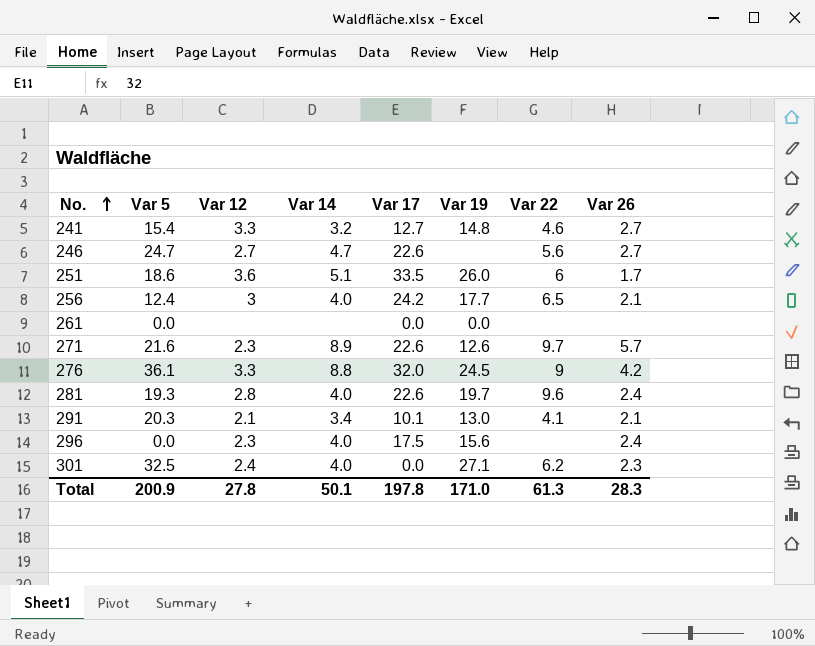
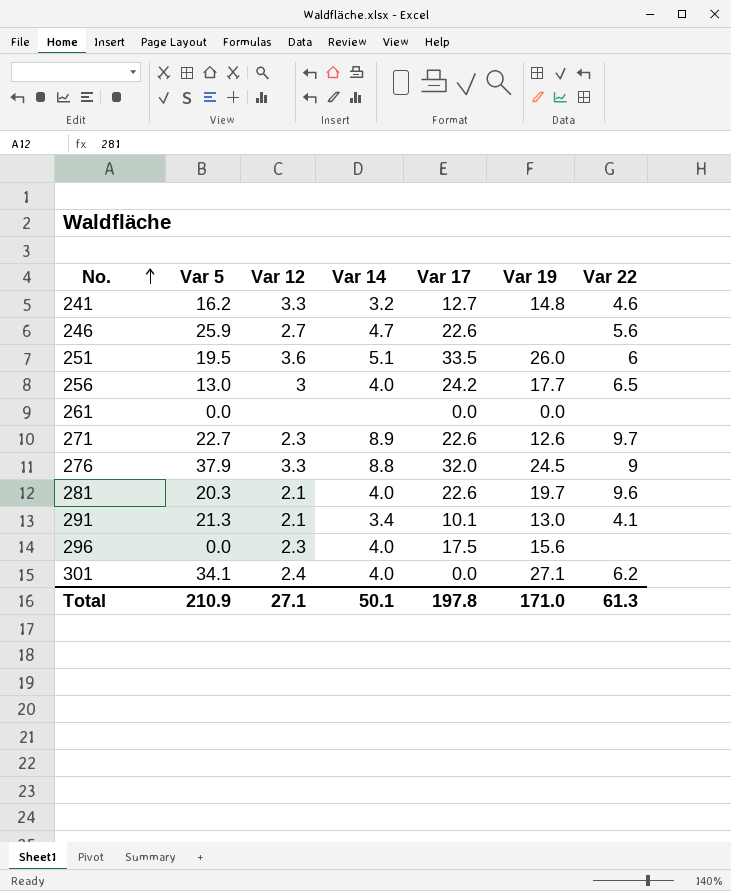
column Var 26 | position: 8 -> none
241 | Var 5: 15.4 -> 16.2
246 | Var 5: 24.7 -> 25.9
251 | Var 5: 18.6 -> 19.5
256 | Var 5: 12.4 -> 13.0
271 | Var 5: 21.6 -> 22.7
276 | Var 5: 36.1 -> 37.9
281 | Var 5: 19.3 -> 20.3
281 | Var 12: 2.8 -> 2.1
291 | Var 5: 20.3 -> 21.3
301 | Var 5: 32.5 -> 34.1
Total | Var 5: 200.9 -> 210.9
Total | Var 12: 27.8 -> 27.1

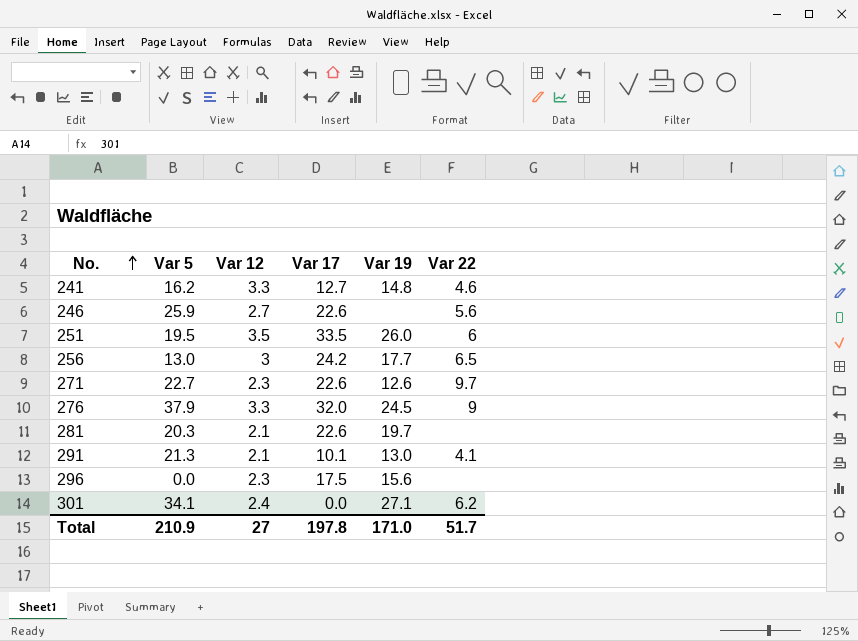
column Var 14 | position: 4 -> none
row 261: 0.0 | none | none | 0.0 | 0.0 | none -> none
251 | Var 12: 3.6 -> 3.5
281 | Var 22: 9.6 -> none
Total | Var 12: 27.1 -> 27
Total | Var 22: 61.3 -> 51.7

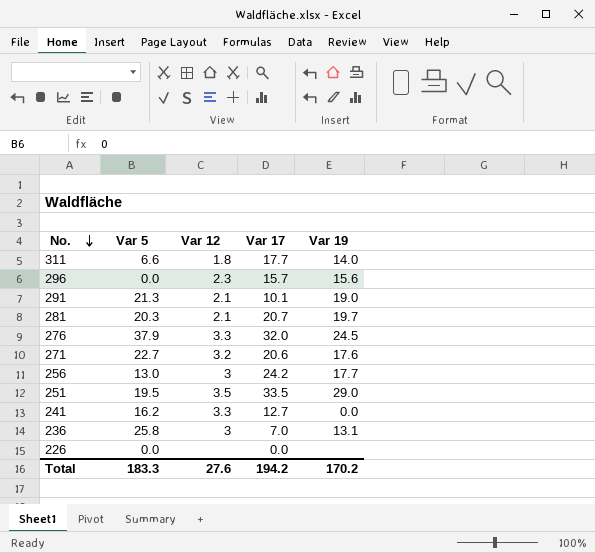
row order: No. ascending -> No. descending
column Var 22 | position: 6 -> none
row 246: 25.9 | 2.7 | 22.6 | none | 5.6 -> none
row 301: 34.1 | 2.4 | 0.0 | 27.1 | 6.2 -> none
row 311: none -> 6.6 | 1.8 | 17.7 | 14.0
296 | Var 17: 17.5 -> 15.7
291 | Var 19: 13.0 -> 19.0
281 | Var 17: 22.6 -> 20.7
271 | Var 12: 2.3 -> 3.2
271 | Var 17: 22.6 -> 20.6
271 | Var 19: 12.6 -> 17.6
251 | Var 19: 26.0 -> 29.0
241 | Var 19: 14.8 -> 0.0
row 236: none -> 25.8 | 3 | 7.0 | 13.1
row 226: none -> 0.0 | none | 0.0 | none
Total | Var 5: 210.9 -> 183.3
Total | Var 12: 27 -> 27.6
Total | Var 17: 197.8 -> 194.2
Total | Var 19: 171.0 -> 170.2

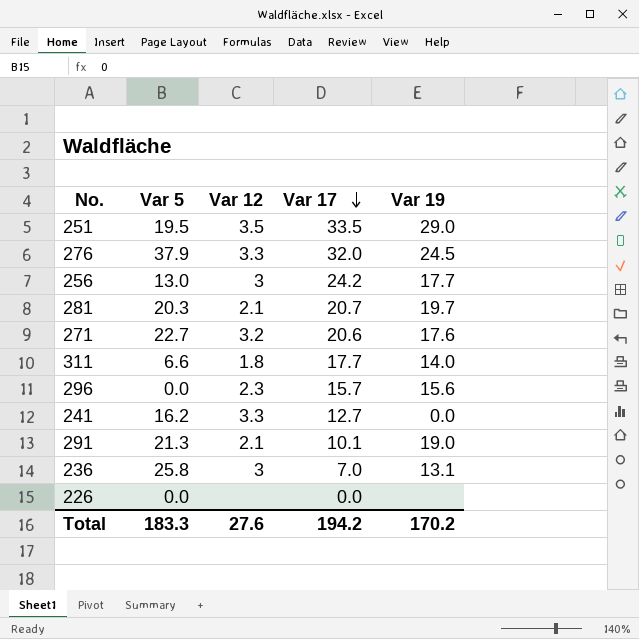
row order: No. descending -> Var 17 descending

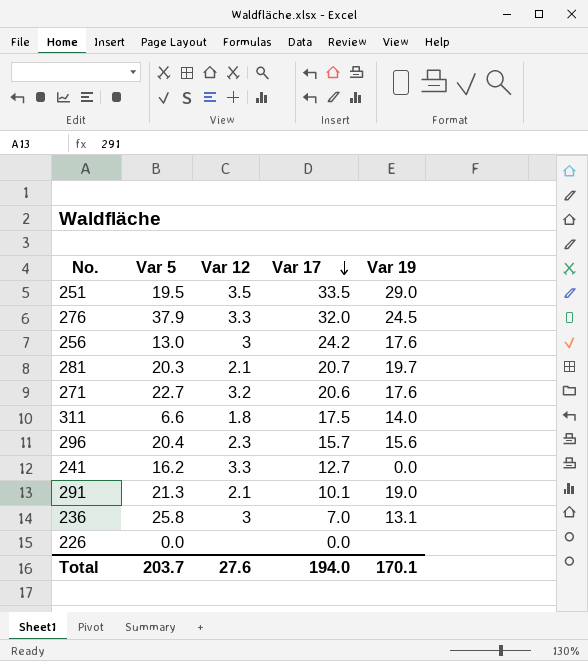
256 | Var 19: 17.7 -> 17.6
311 | Var 17: 17.7 -> 17.5
296 | Var 5: 0.0 -> 20.4
Total | Var 5: 183.3 -> 203.7
Total | Var 17: 194.2 -> 194.0
Total | Var 19: 170.2 -> 170.1

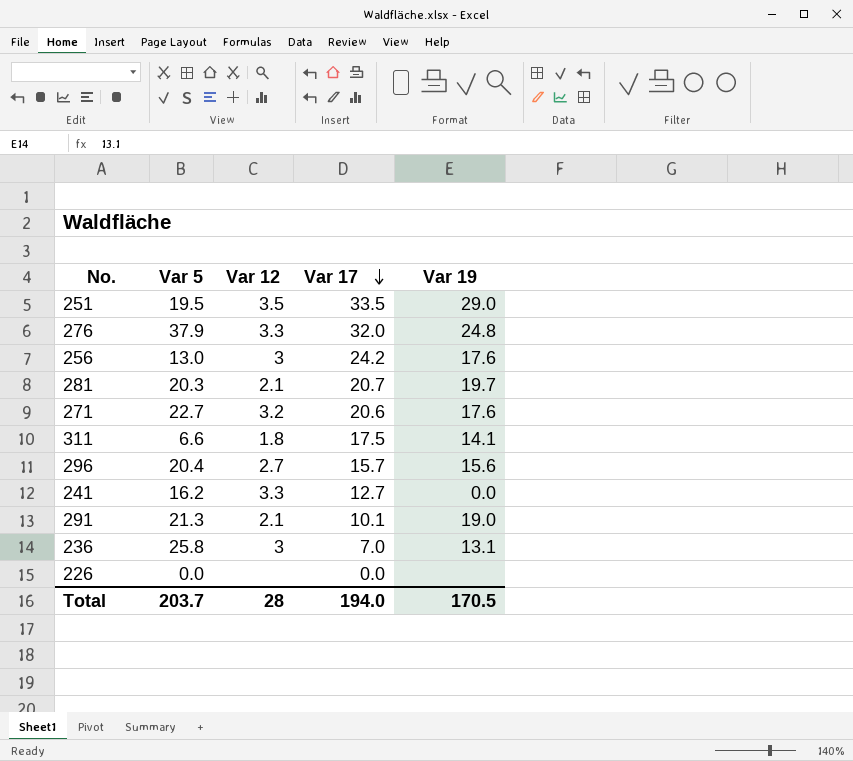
276 | Var 19: 24.5 -> 24.8
311 | Var 19: 14.0 -> 14.1
296 | Var 12: 2.3 -> 2.7
Total | Var 12: 27.6 -> 28
Total | Var 19: 170.1 -> 170.5

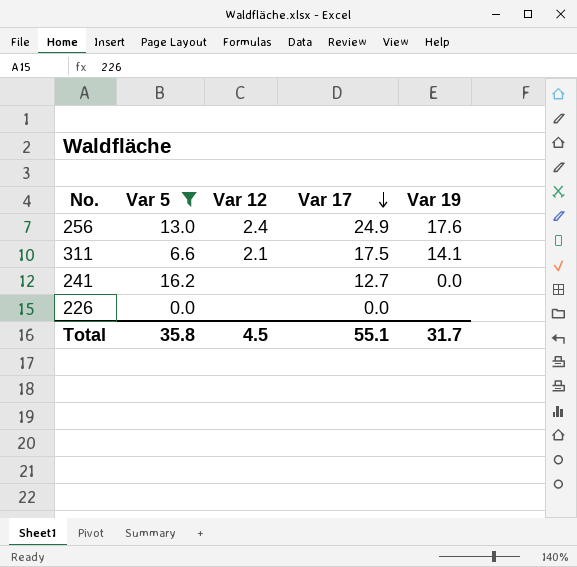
filter: none -> Var 5 <= 16.2
256 | Var 12: 3 -> 2.4
256 | Var 17: 24.2 -> 24.9
311 | Var 12: 1.8 -> 2.1
241 | Var 12: 3.3 -> none
Total | Var 5: 203.7 -> 35.8
Total | Var 12: 28 -> 4.5
Total | Var 17: 194.0 -> 55.1
Total | Var 19: 170.5 -> 31.7

